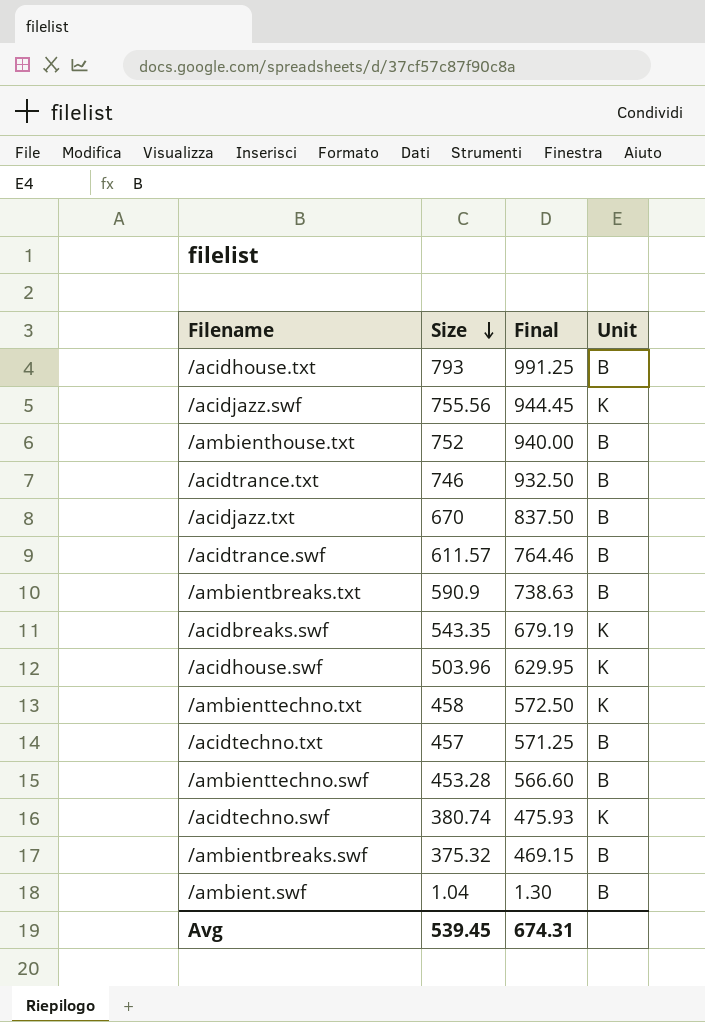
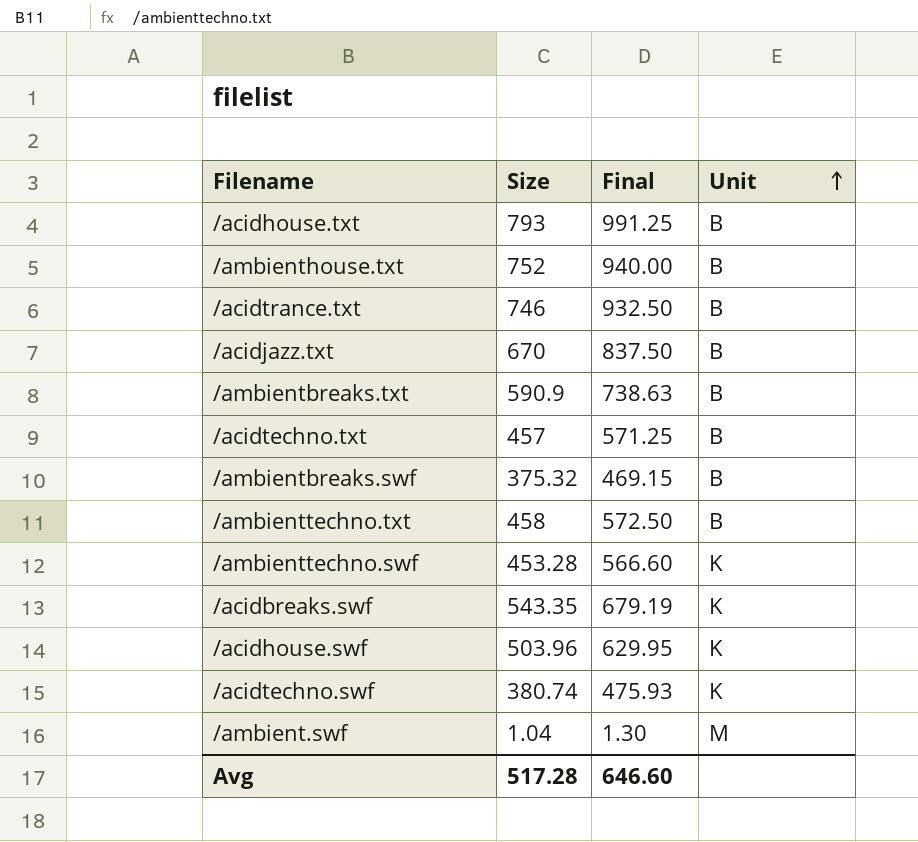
row order: Size descending -> Unit ascending
row /acidjazz.swf: 755.56 | 944.45 | K -> none
row /acidtrance.swf: 611.57 | 764.46 | B -> none
/ambienttechno.txt | Unit: K -> B
/ambienttechno.swf | Unit: B -> K
/ambient.swf | Unit: B -> M
Avg | Size: 539.45 -> 517.28
Avg | Final: 674.31 -> 646.60

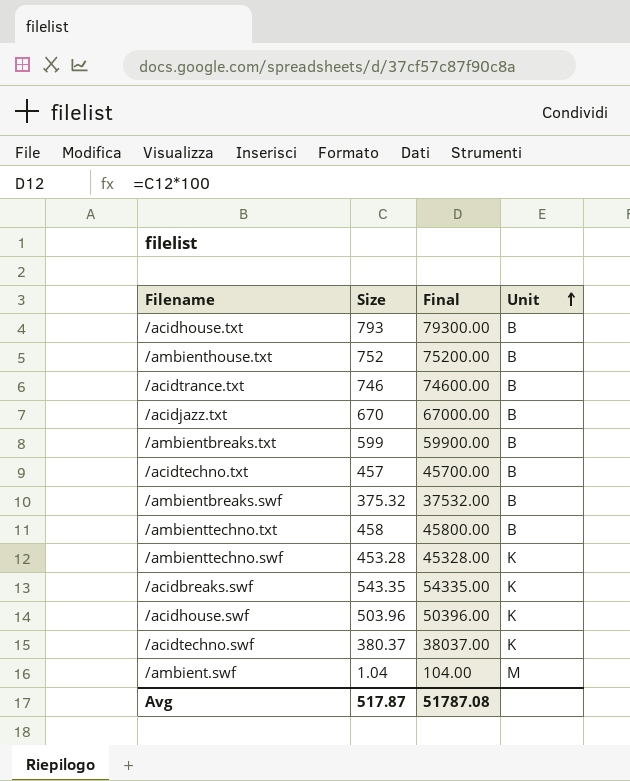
column Final | formula: [Size] * 1.25 -> [Size] * 100
/ambientbreaks.txt | Size: 590.9 -> 599
/acidtechno.swf | Size: 380.74 -> 380.37
Avg | Size: 517.28 -> 517.87
Avg | Final: 646.60 -> 51787.08

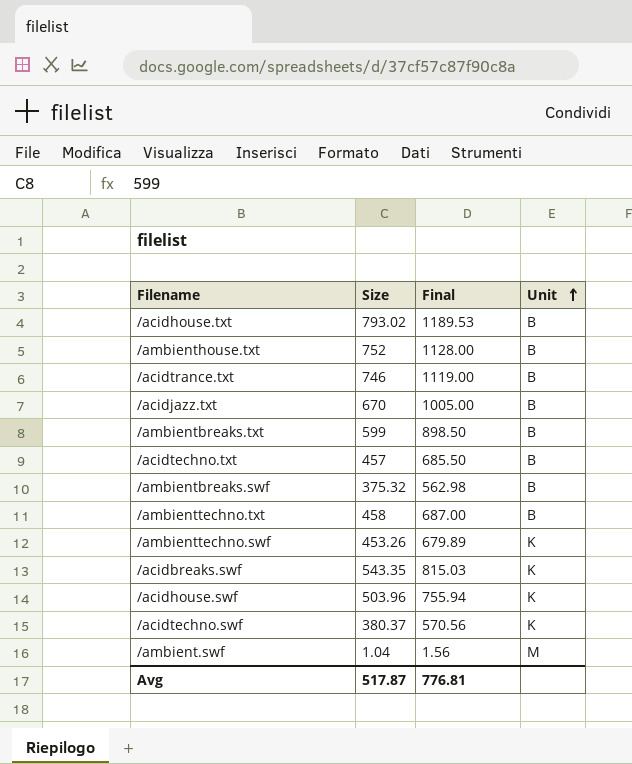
column Final | formula: [Size] * 100 -> [Size] * 1.5
/acidhouse.txt | Size: 793 -> 793.02
/ambienttechno.swf | Size: 453.28 -> 453.26
Avg | Final: 51787.08 -> 776.81

